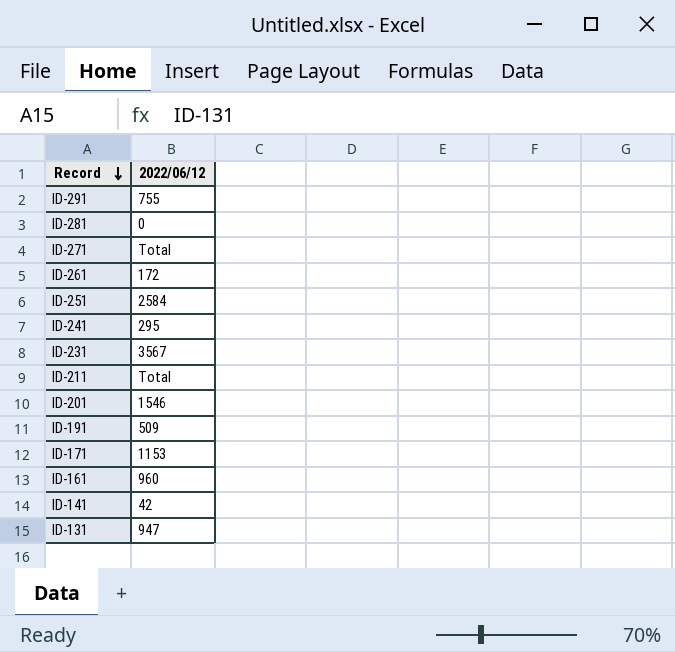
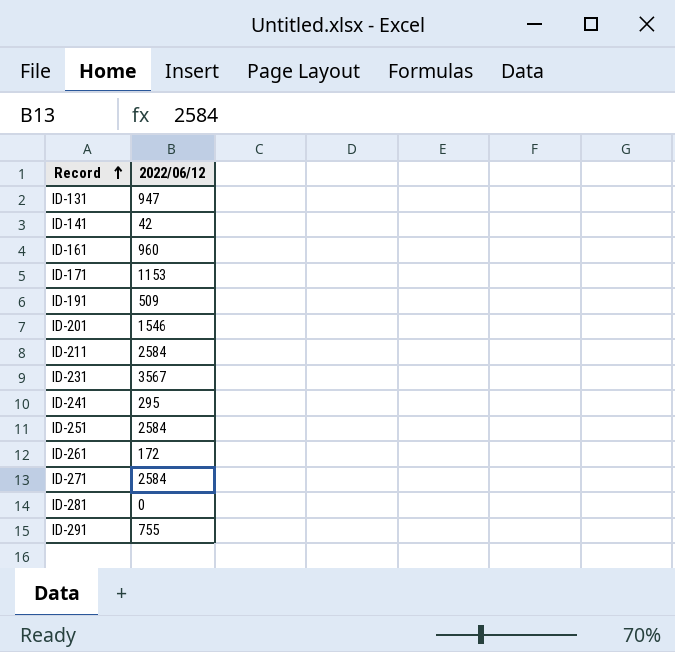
row order: Record descending -> Record ascending
ID-211 | 2022/06/12: Total -> 2584
ID-271 | 2022/06/12: Total -> 2584

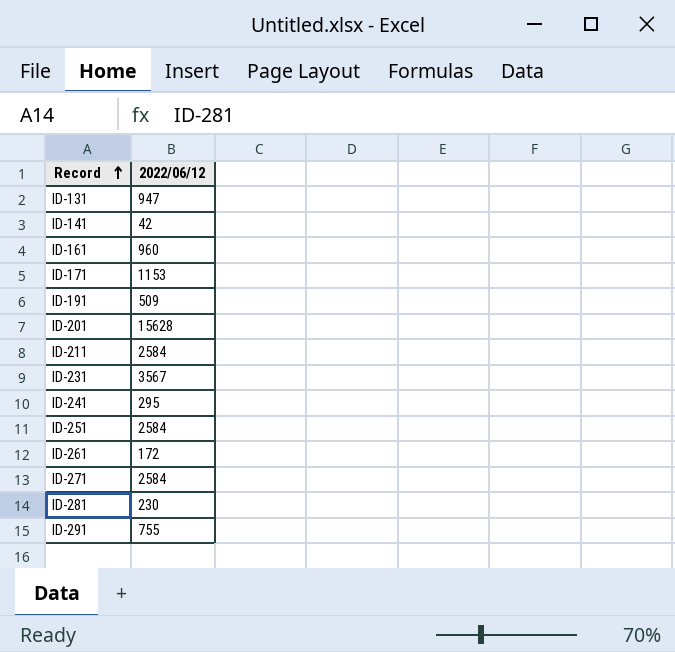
ID-201 | 2022/06/12: 1546 -> 15628
ID-281 | 2022/06/12: 0 -> 230

